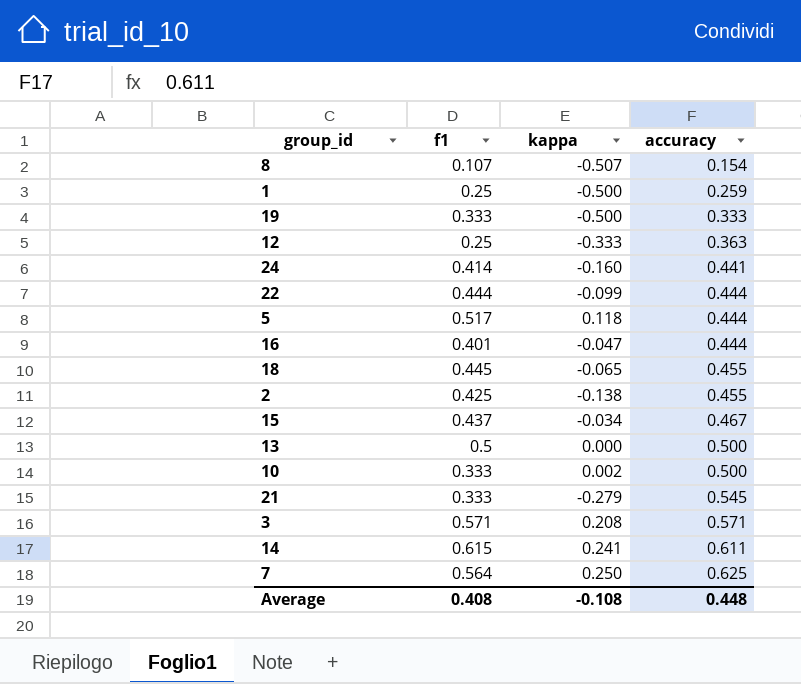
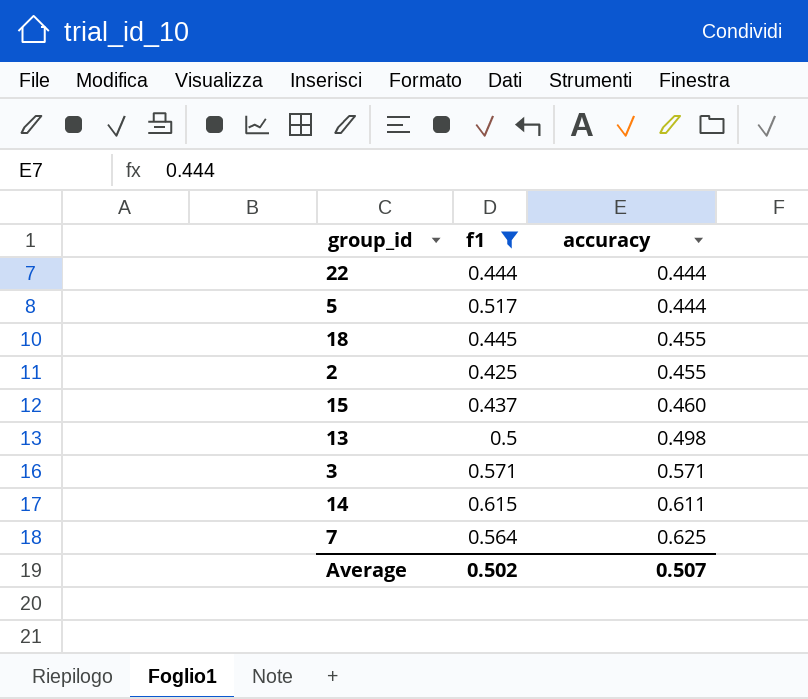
filter: none -> f1 >= 0.425
column kappa | position: 3 -> none
15 | accuracy: 0.467 -> 0.460
13 | accuracy: 0.500 -> 0.498
Average | f1: 0.408 -> 0.502
Average | accuracy: 0.448 -> 0.507

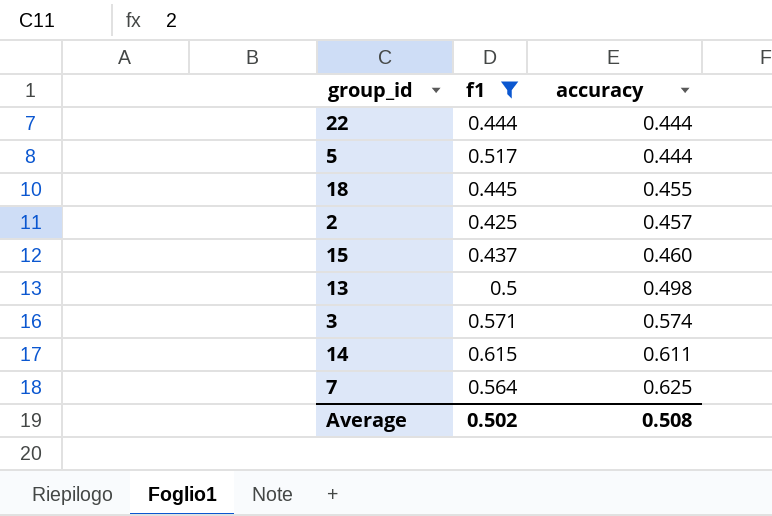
2 | accuracy: 0.455 -> 0.457
3 | accuracy: 0.571 -> 0.574
Average | accuracy: 0.507 -> 0.508

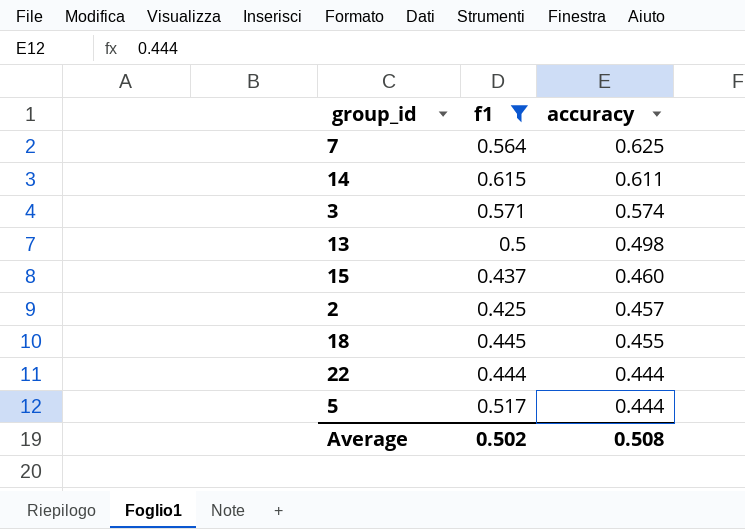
row order: accuracy ascending -> accuracy descending

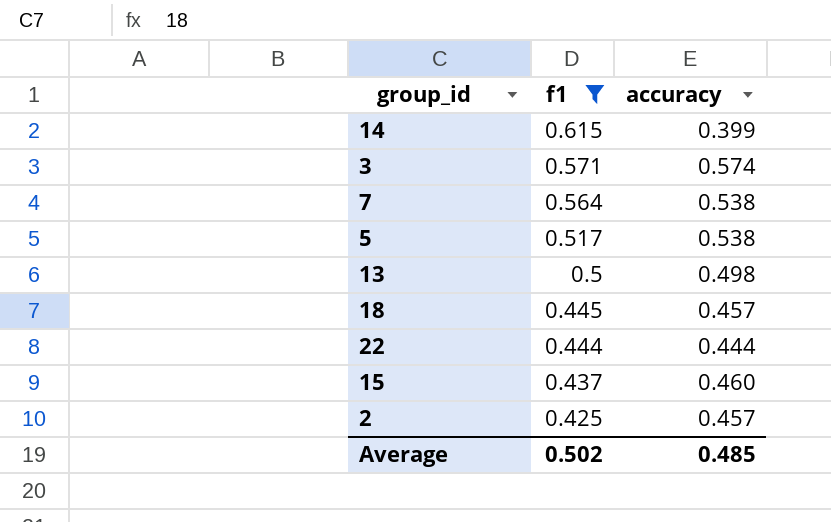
row order: accuracy descending -> f1 descending
14 | accuracy: 0.611 -> 0.399
7 | accuracy: 0.625 -> 0.538
5 | accuracy: 0.444 -> 0.538
18 | accuracy: 0.455 -> 0.457
Average | accuracy: 0.508 -> 0.485

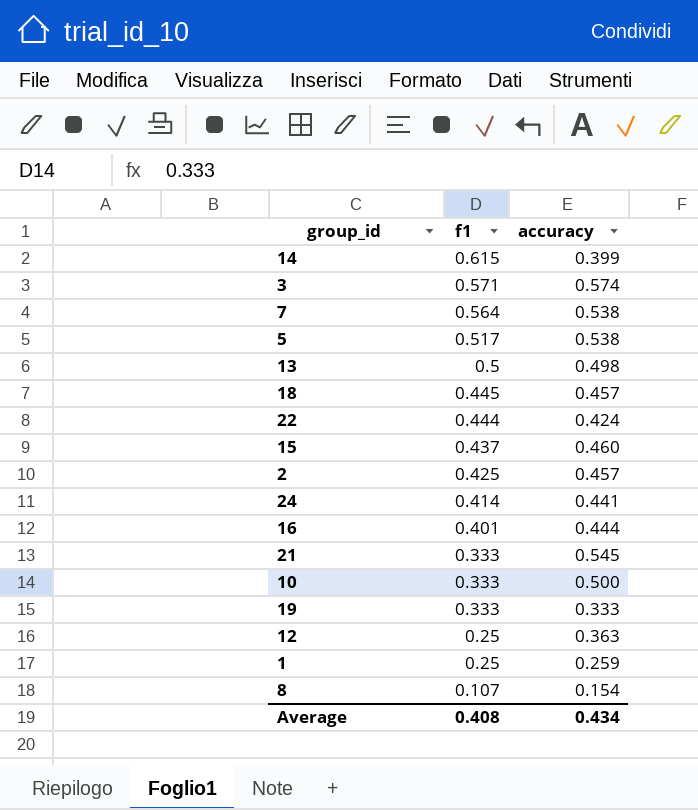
filter: f1 >= 0.425 -> none
22 | accuracy: 0.444 -> 0.424
Average | f1: 0.502 -> 0.408
Average | accuracy: 0.485 -> 0.434

